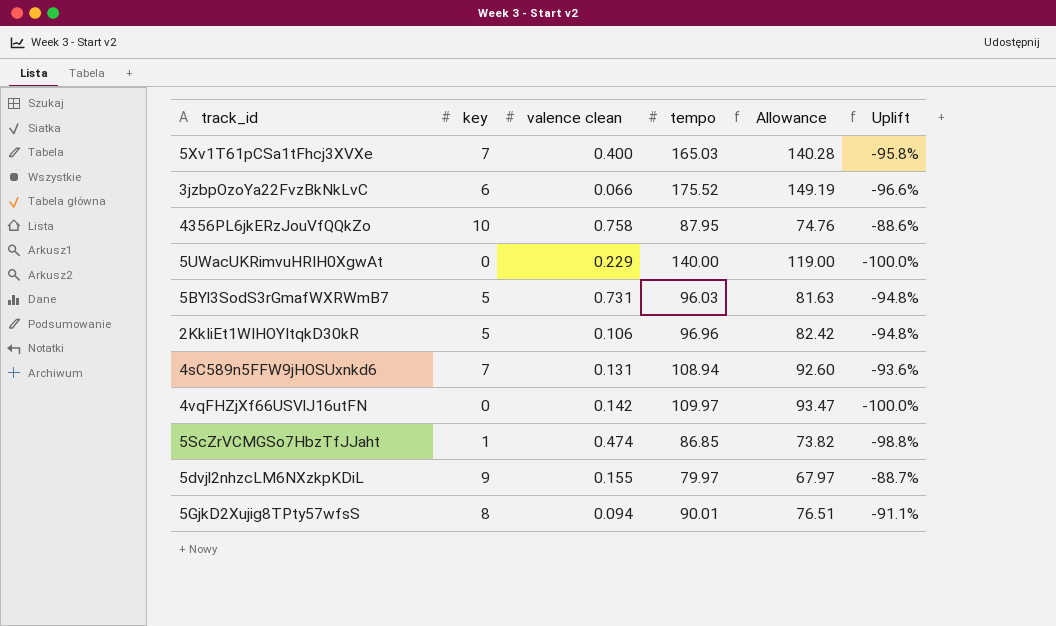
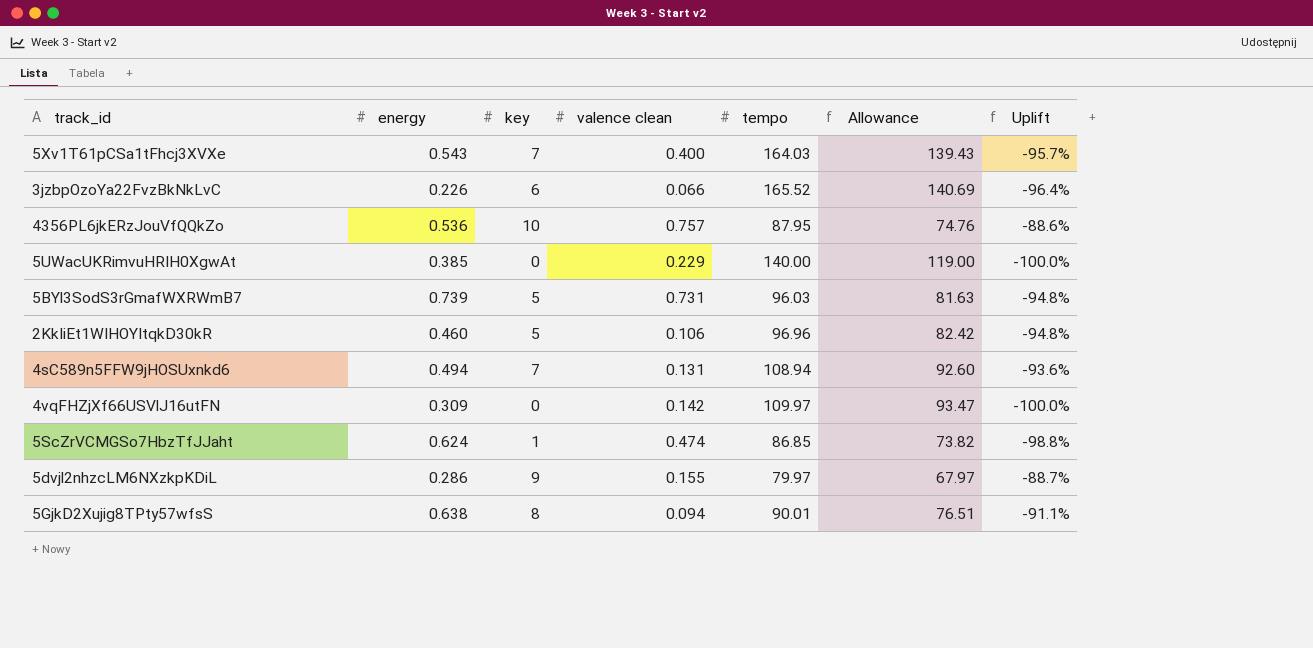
column energy | position: none -> 2
5Xv1T61pCSa1tFhcj3XVXe | tempo: 165.03 -> 164.03
5Xv1T61pCSa1tFhcj3XVXe | Allowance: 140.28 -> 139.43
5Xv1T61pCSa1tFhcj3XVXe | Uplift: -95.8% -> -95.7%
3jzbpOzoYa22FvzBkNkLvC | tempo: 175.52 -> 165.52
3jzbpOzoYa22FvzBkNkLvC | Allowance: 149.19 -> 140.69
3jzbpOzoYa22FvzBkNkLvC | Uplift: -96.6% -> -96.4%
4356PL6jkERzJouVfQQkZo | valence clean: 0.758 -> 0.757

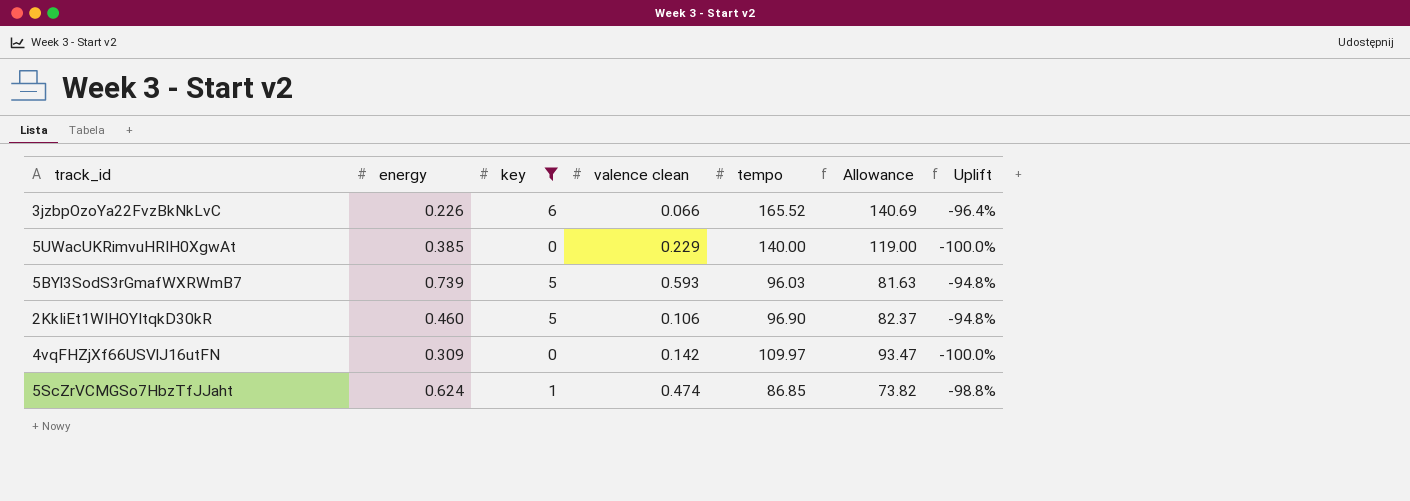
filter: none -> key <= 6
5BYl3SodS3rGmafWXRWmB7 | valence clean: 0.731 -> 0.593
2KkIiEt1WIHOYItqkD30kR | tempo: 96.96 -> 96.90
2KkIiEt1WIHOYItqkD30kR | Allowance: 82.42 -> 82.37

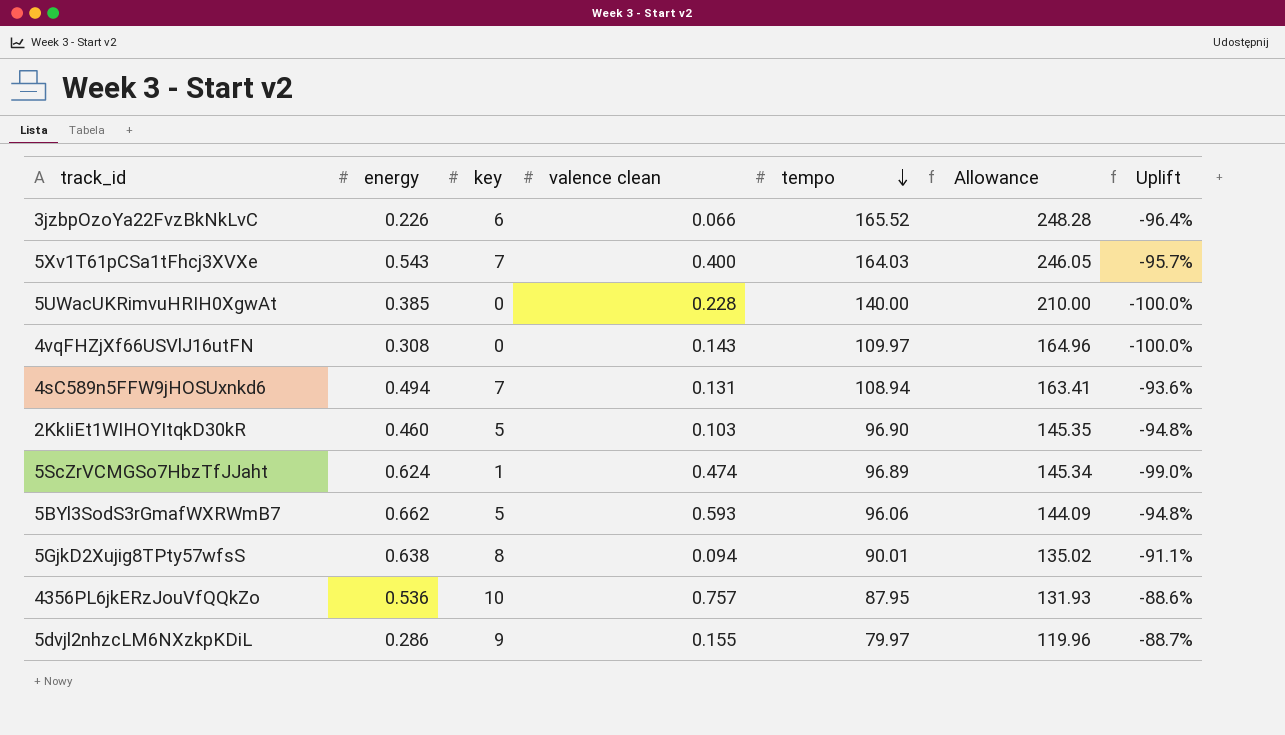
filter: key <= 6 -> none
row order: none -> tempo descending
column Allowance | formula: [tempo] * 0.85 -> [tempo] * 1.5
5UWacUKRimvuHRIH0XgwAt | valence clean: 0.229 -> 0.228
4vqFHZjXf66USVlJ16utFN | energy: 0.309 -> 0.308
4vqFHZjXf66USVlJ16utFN | valence clean: 0.142 -> 0.143
2KkIiEt1WIHOYItqkD30kR | valence clean: 0.106 -> 0.103
5ScZrVCMGSo7HbzTfJJaht | tempo: 86.85 -> 96.89
5ScZrVCMGSo7HbzTfJJaht | Uplift: -98.8% -> -99.0%
5BYl3SodS3rGmafWXRWmB7 | energy: 0.739 -> 0.662
5BYl3SodS3rGmafWXRWmB7 | tempo: 96.03 -> 96.06

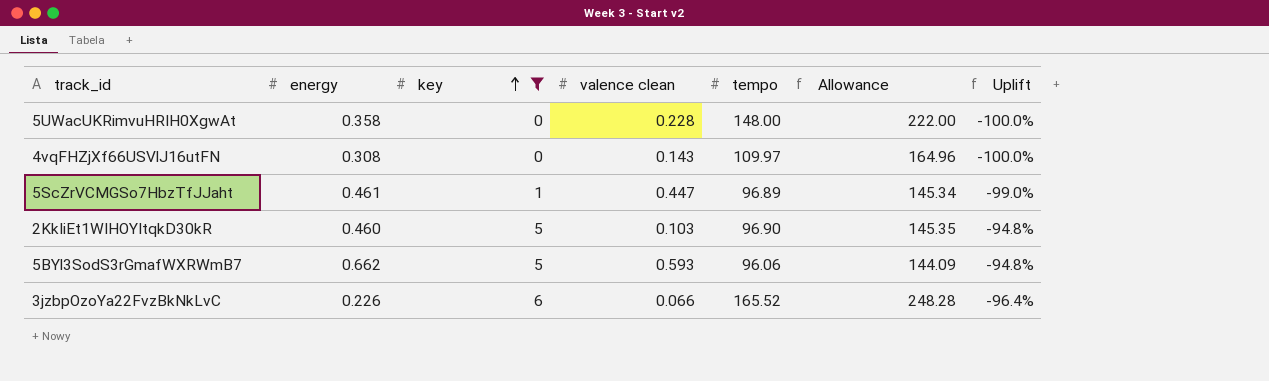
filter: none -> key <= 6
row order: tempo descending -> key ascending
5UWacUKRimvuHRIH0XgwAt | energy: 0.385 -> 0.358
5UWacUKRimvuHRIH0XgwAt | tempo: 140.00 -> 148.00
5UWacUKRimvuHRIH0XgwAt | Allowance: 210.00 -> 222.00
5ScZrVCMGSo7HbzTfJJaht | energy: 0.624 -> 0.461
5ScZrVCMGSo7HbzTfJJaht | valence clean: 0.474 -> 0.447

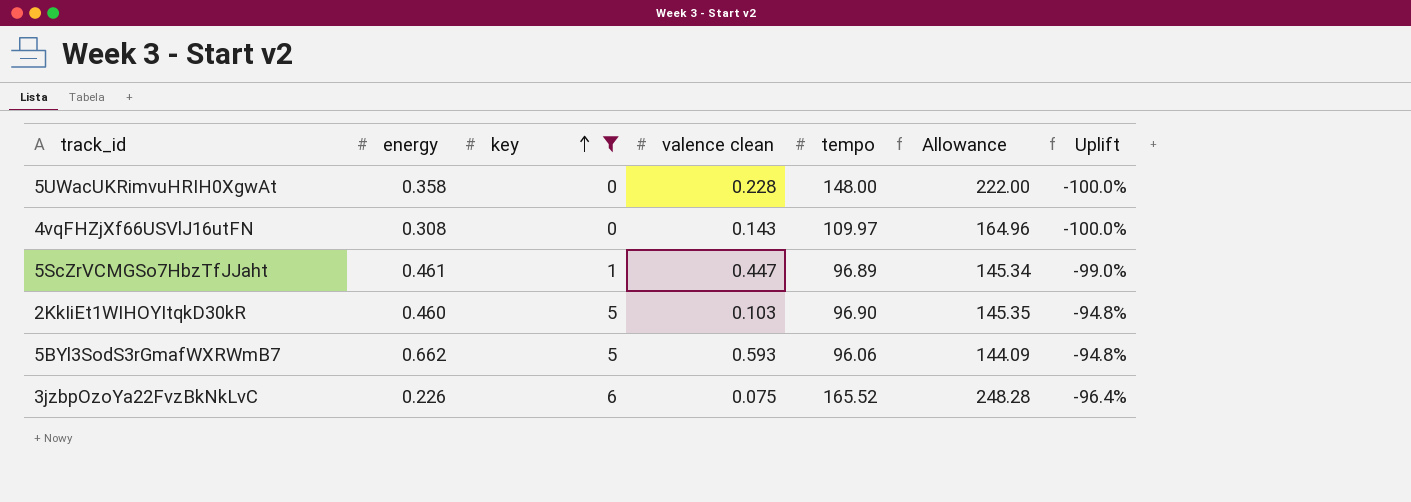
3jzbpOzoYa22FvzBkNkLvC | valence clean: 0.066 -> 0.075

